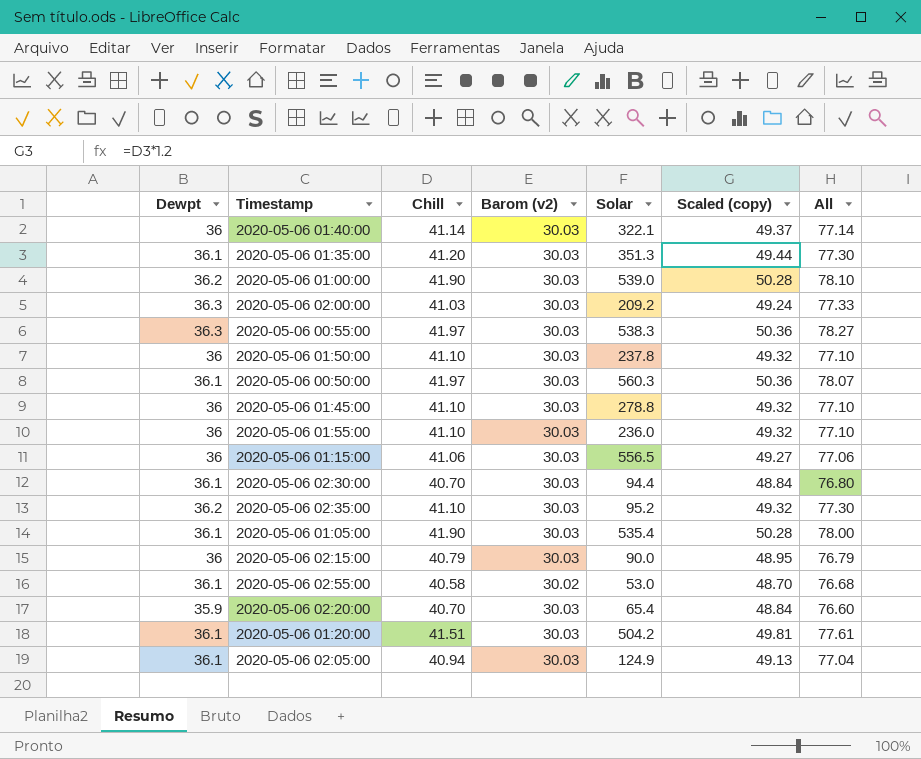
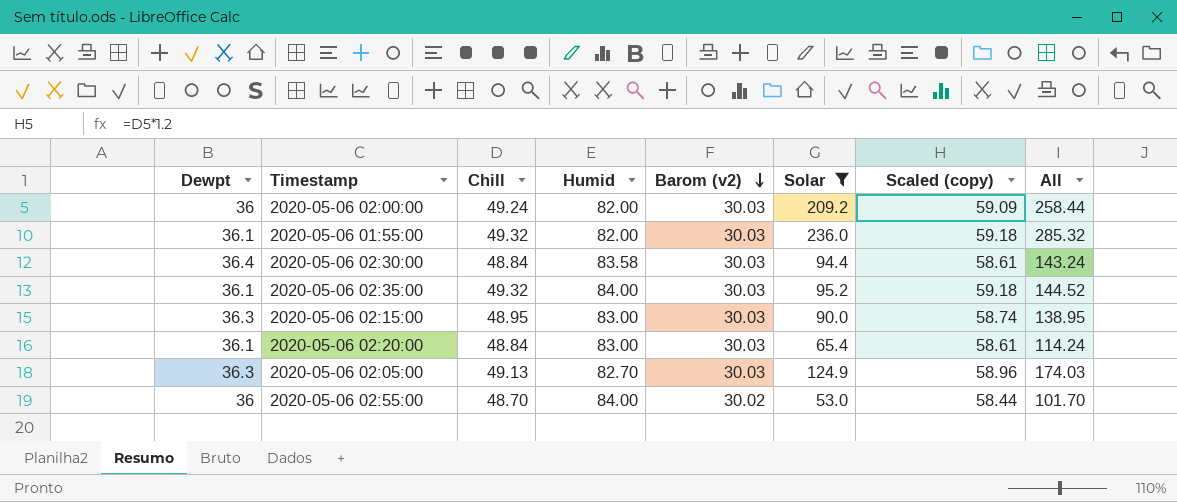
filter: none -> Solar <= 236.0
row order: none -> Barom (v2) descending
column Humid | position: none -> 4
column All | formula: [Dewpt] + [Chill] -> [Chill] + [Solar]
2020-05-06 02:00:00 | Dewpt: 36.3 -> 36
2020-05-06 02:00:00 | Chill: 41.03 -> 49.24
2020-05-06 02:00:00 | Scaled (copy): 49.24 -> 59.09
2020-05-06 01:55:00 | Dewpt: 36 -> 36.1
2020-05-06 01:55:00 | Chill: 41.10 -> 49.32
2020-05-06 01:55:00 | Scaled (copy): 49.32 -> 59.18
2020-05-06 02:30:00 | Dewpt: 36.1 -> 36.4
2020-05-06 02:30:00 | Chill: 40.70 -> 48.84
2020-05-06 02:30:00 | Scaled (copy): 48.84 -> 58.61
2020-05-06 02:35:00 | Dewpt: 36.2 -> 36.1
2020-05-06 02:35:00 | Chill: 41.10 -> 49.32
2020-05-06 02:35:00 | Scaled (copy): 49.32 -> 59.18
2020-05-06 02:15:00 | Dewpt: 36 -> 36.3
2020-05-06 02:15:00 | Chill: 40.79 -> 48.95
2020-05-06 02:15:00 | Scaled (copy): 48.95 -> 58.74
2020-05-06 02:20:00 | Dewpt: 35.9 -> 36.1
2020-05-06 02:20:00 | Chill: 40.70 -> 48.84
2020-05-06 02:20:00 | Scaled (copy): 48.84 -> 58.61
2020-05-06 02:05:00 | Dewpt: 36.1 -> 36.3
2020-05-06 02:05:00 | Chill: 40.94 -> 49.13
2020-05-06 02:05:00 | Scaled (copy): 49.13 -> 58.96
2020-05-06 02:55:00 | Dewpt: 36.1 -> 36
2020-05-06 02:55:00 | Chill: 40.58 -> 48.70
2020-05-06 02:55:00 | Scaled (copy): 48.70 -> 58.44

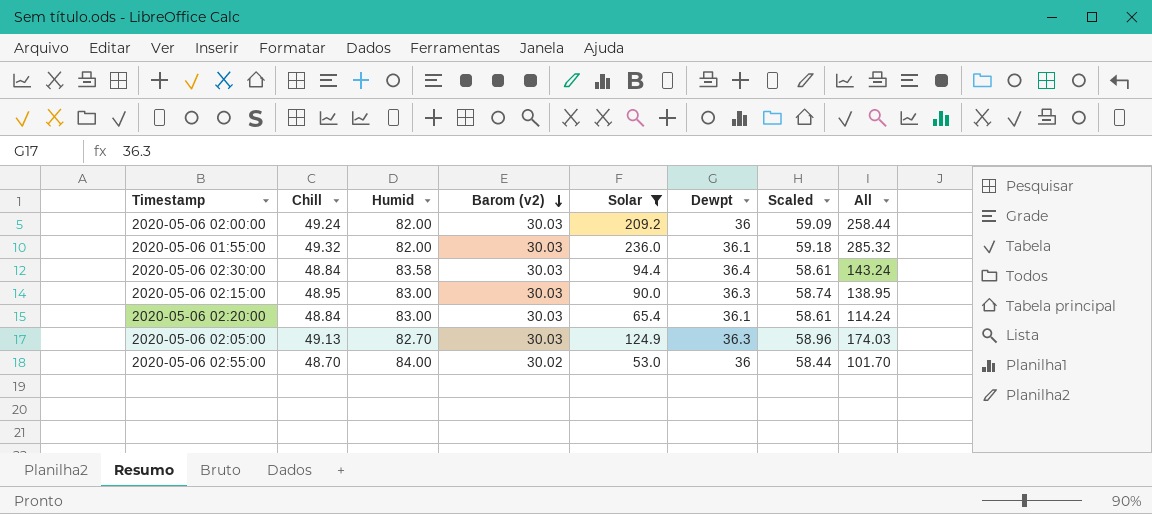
column Dewpt | position: 1 -> 6
column name: Scaled (copy) -> Scaled
row 2020-05-06 02:35:00: 36.1 | 49.32 | 84.00 | 30.03 | 95.2 | 59.18 | 144.52 -> none

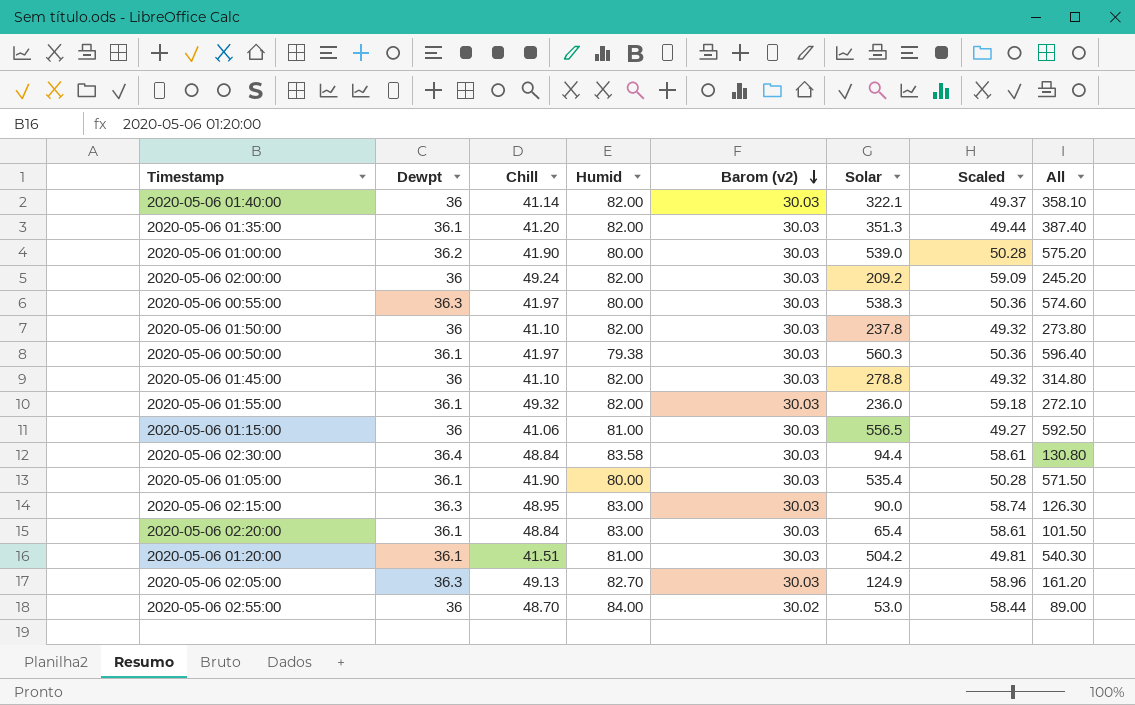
filter: Solar <= 236.0 -> none
column Dewpt | position: 6 -> 2
column All | formula: [Chill] + [Solar] -> [Dewpt] + [Solar]

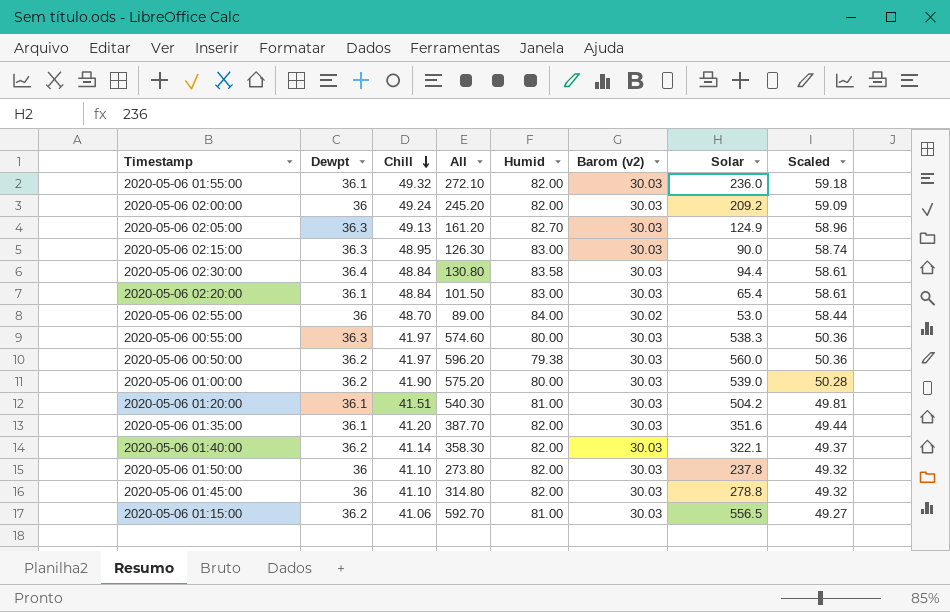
row order: Barom (v2) descending -> Chill descending
column All | position: 8 -> 4
row 2020-05-06 01:05:00: 36.1 | 41.90 | 80.00 | 30.03 | 535.4 | 50.28 | 571.50 -> none
2020-05-06 00:50:00 | Dewpt: 36.1 -> 36.2
2020-05-06 00:50:00 | All: 596.40 -> 596.20
2020-05-06 00:50:00 | Solar: 560.3 -> 560.0
2020-05-06 01:35:00 | All: 387.40 -> 387.70
2020-05-06 01:35:00 | Solar: 351.3 -> 351.6
2020-05-06 01:40:00 | Dewpt: 36 -> 36.2
2020-05-06 01:40:00 | All: 358.10 -> 358.30
2020-05-06 01:15:00 | Dewpt: 36 -> 36.2
2020-05-06 01:15:00 | All: 592.50 -> 592.70

